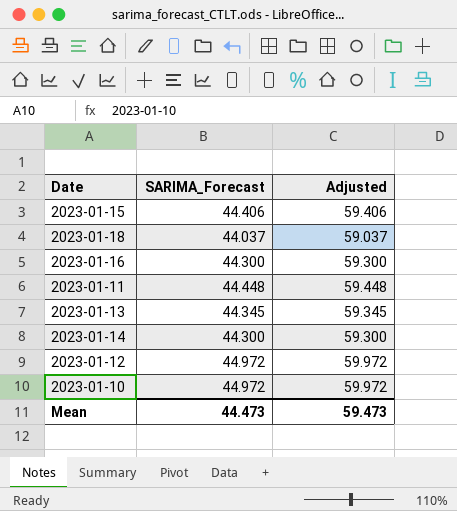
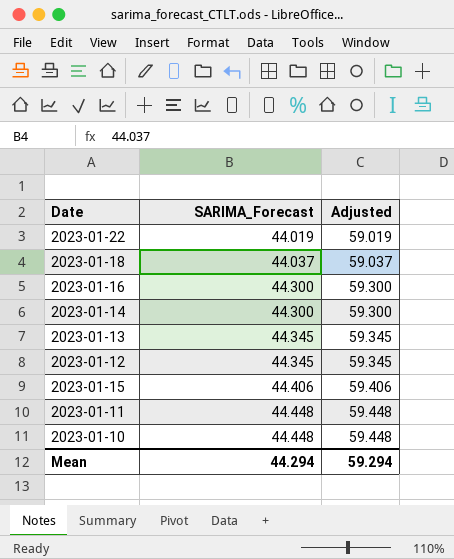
row order: none -> SARIMA_Forecast ascending
row 2023-01-22: none -> 44.019 | 59.019
2023-01-12 | SARIMA_Forecast: 44.972 -> 44.345
2023-01-12 | Adjusted: 59.972 -> 59.345
2023-01-10 | SARIMA_Forecast: 44.972 -> 44.448
2023-01-10 | Adjusted: 59.972 -> 59.448
Mean | SARIMA_Forecast: 44.473 -> 44.294
Mean | Adjusted: 59.473 -> 59.294

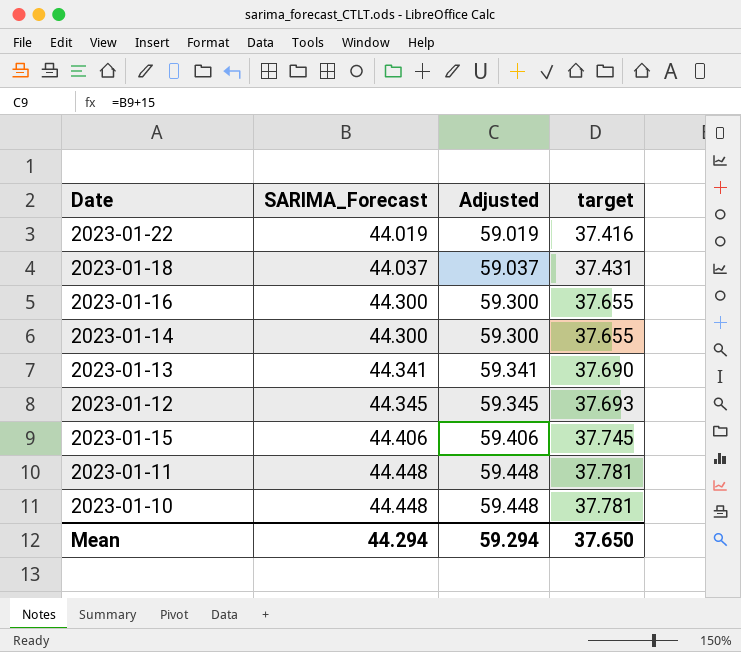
column target | formula: none -> [SARIMA_Forecast] * 0.85
2023-01-13 | SARIMA_Forecast: 44.345 -> 44.341
2023-01-13 | Adjusted: 59.345 -> 59.341

